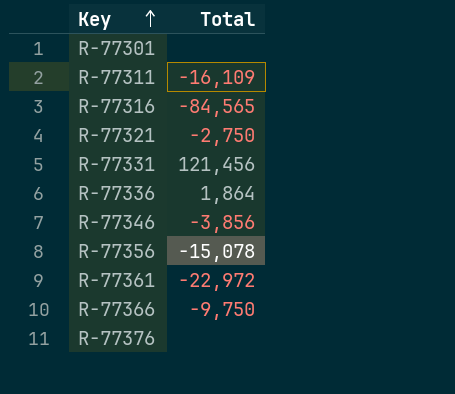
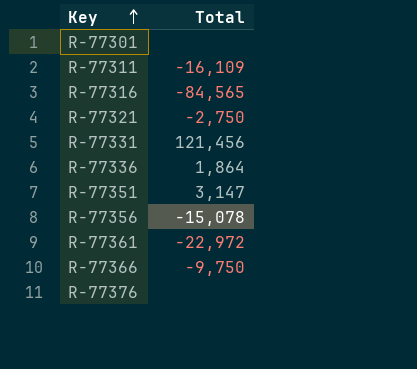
row R-77346: -3,856 -> none
row R-77351: none -> 3,147

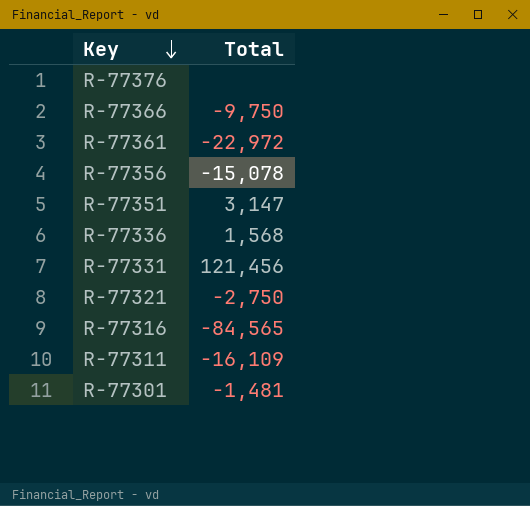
row order: Key ascending -> Key descending
R-77336 | Total: 1,864 -> 1,568
R-77301 | Total: none -> -1,481

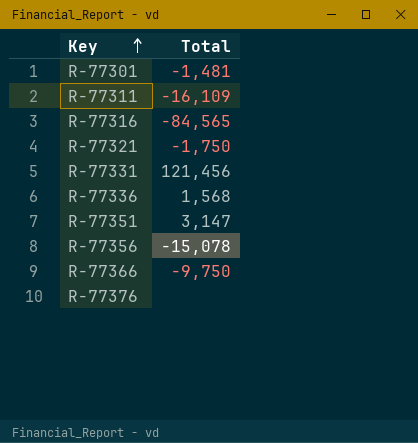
row order: Key descending -> Key ascending
row R-77361: -22,972 -> none
R-77321 | Total: -2,750 -> -1,750

